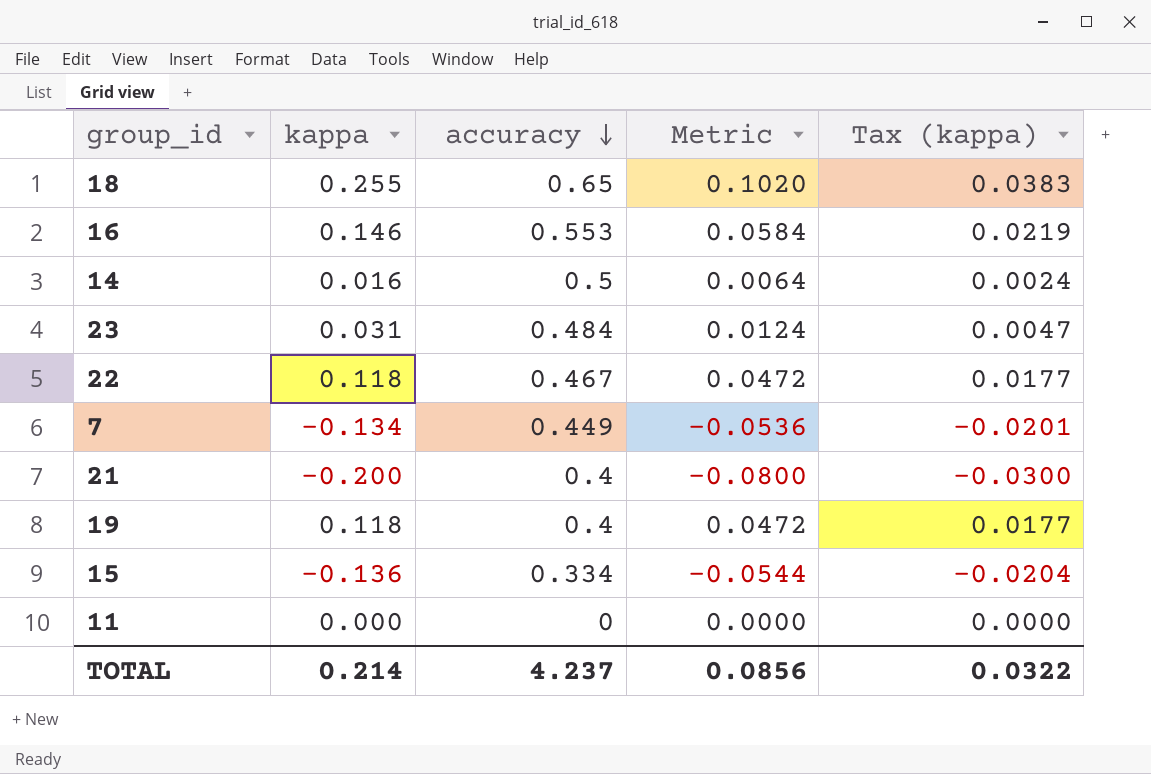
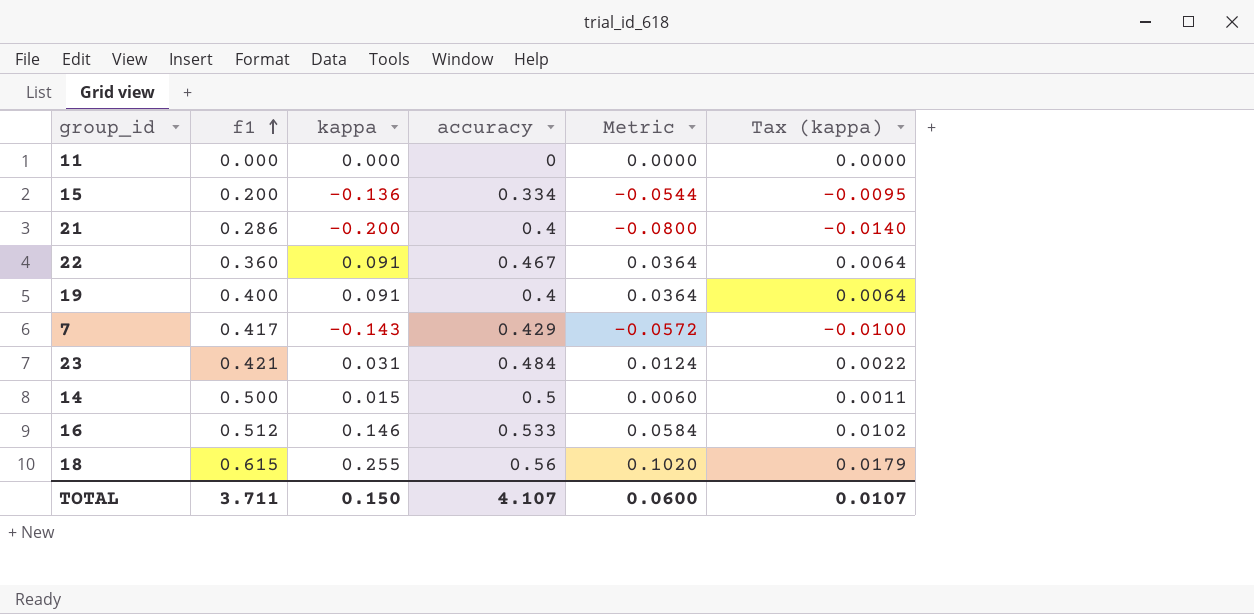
row order: accuracy descending -> f1 ascending
column f1 | position: none -> 2
column Tax (kappa) | formula: [kappa] * 0.15 -> [kappa] * 0.07
22 | kappa: 0.118 -> 0.091
22 | Metric: 0.0472 -> 0.0364
19 | kappa: 0.118 -> 0.091
19 | Metric: 0.0472 -> 0.0364
7 | kappa: -0.134 -> -0.143
7 | accuracy: 0.449 -> 0.429
7 | Metric: -0.0536 -> -0.0572
14 | kappa: 0.016 -> 0.015
14 | Metric: 0.0064 -> 0.0060
16 | accuracy: 0.553 -> 0.533
18 | accuracy: 0.65 -> 0.56
TOTAL | kappa: 0.214 -> 0.150
TOTAL | accuracy: 4.237 -> 4.107
TOTAL | Metric: 0.0856 -> 0.0600
TOTAL | Tax (kappa): 0.0322 -> 0.0107

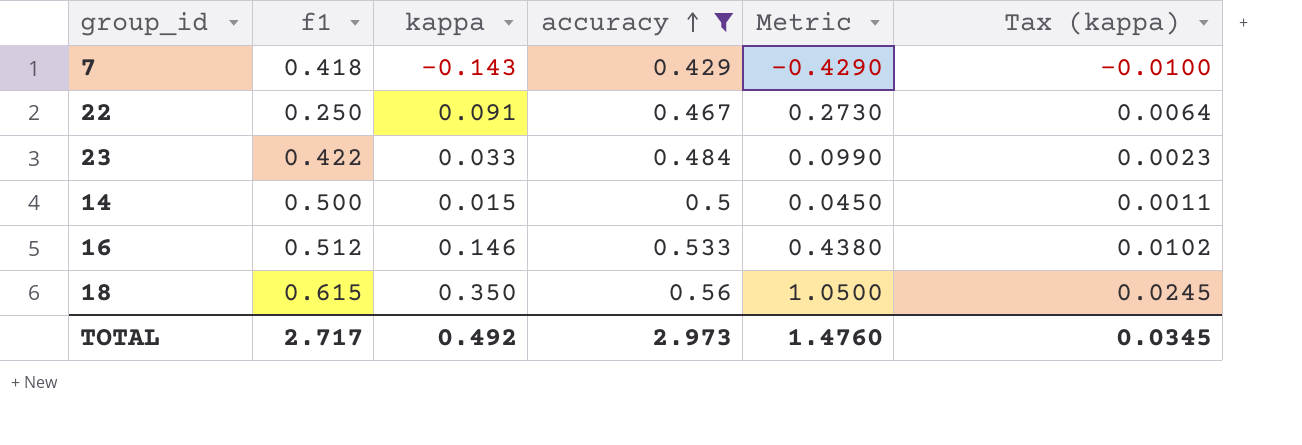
filter: none -> accuracy >= 0.429
row order: f1 ascending -> accuracy ascending
column Metric | formula: [kappa] * 0.4 -> [kappa] * 3
7 | f1: 0.417 -> 0.418
22 | f1: 0.360 -> 0.250
23 | f1: 0.421 -> 0.422
23 | kappa: 0.031 -> 0.033
23 | Tax (kappa): 0.0022 -> 0.0023
18 | kappa: 0.255 -> 0.350
18 | Tax (kappa): 0.0179 -> 0.0245
TOTAL | f1: 3.711 -> 2.717
TOTAL | kappa: 0.150 -> 0.492
TOTAL | accuracy: 4.107 -> 2.973
TOTAL | Metric: 0.0600 -> 1.4760
TOTAL | Tax (kappa): 0.0107 -> 0.0345

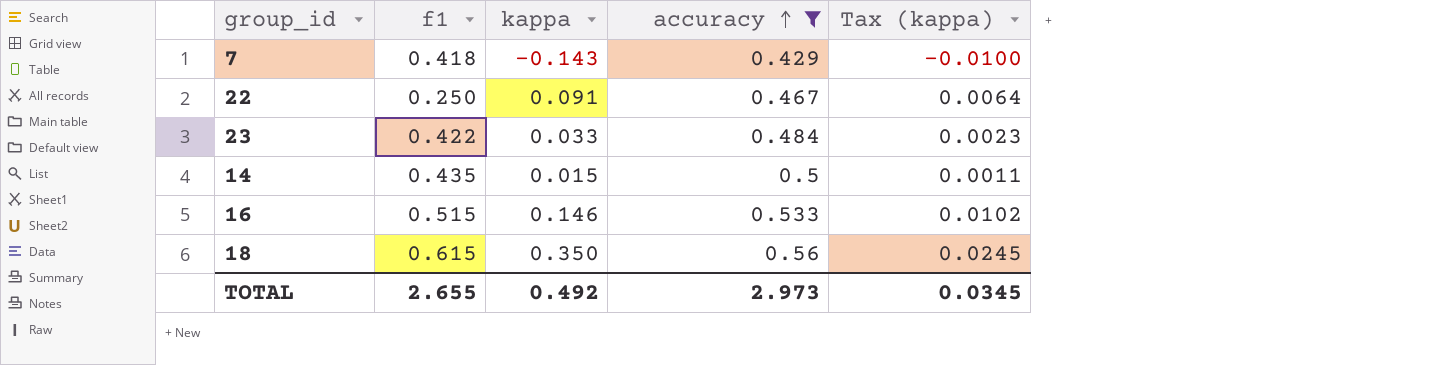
column Metric | formula: [kappa] * 3 -> none
14 | f1: 0.500 -> 0.435
16 | f1: 0.512 -> 0.515
TOTAL | f1: 2.717 -> 2.655

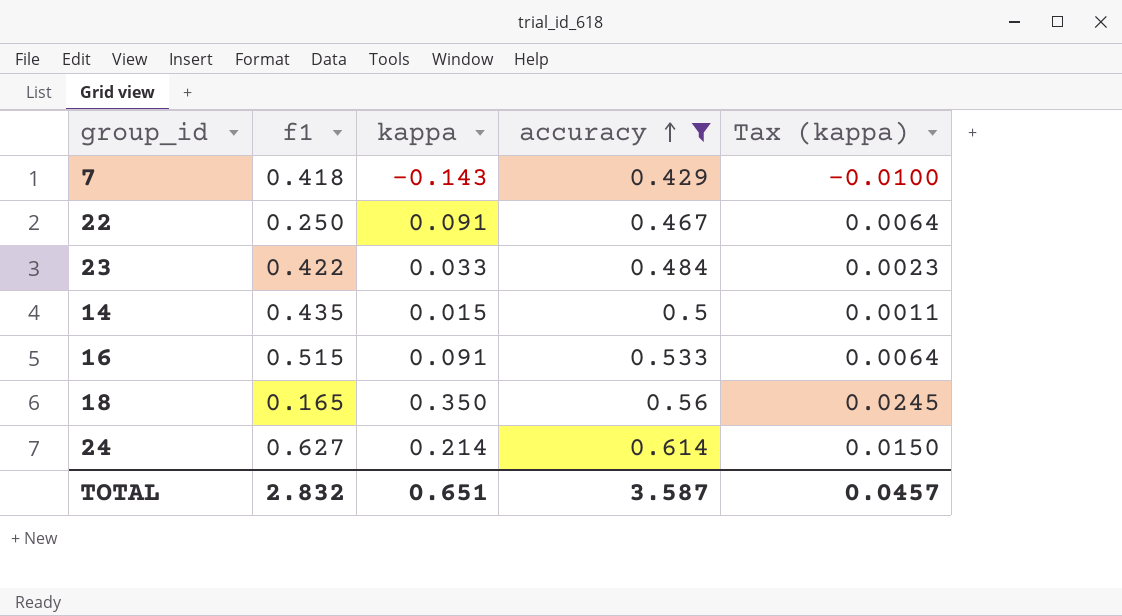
16 | kappa: 0.146 -> 0.091
16 | Tax (kappa): 0.0102 -> 0.0064
18 | f1: 0.615 -> 0.165
row 24: none -> 0.627 | 0.214 | 0.614 | 0.0150
TOTAL | f1: 2.655 -> 2.832
TOTAL | kappa: 0.492 -> 0.651
TOTAL | accuracy: 2.973 -> 3.587
TOTAL | Tax (kappa): 0.0345 -> 0.0457

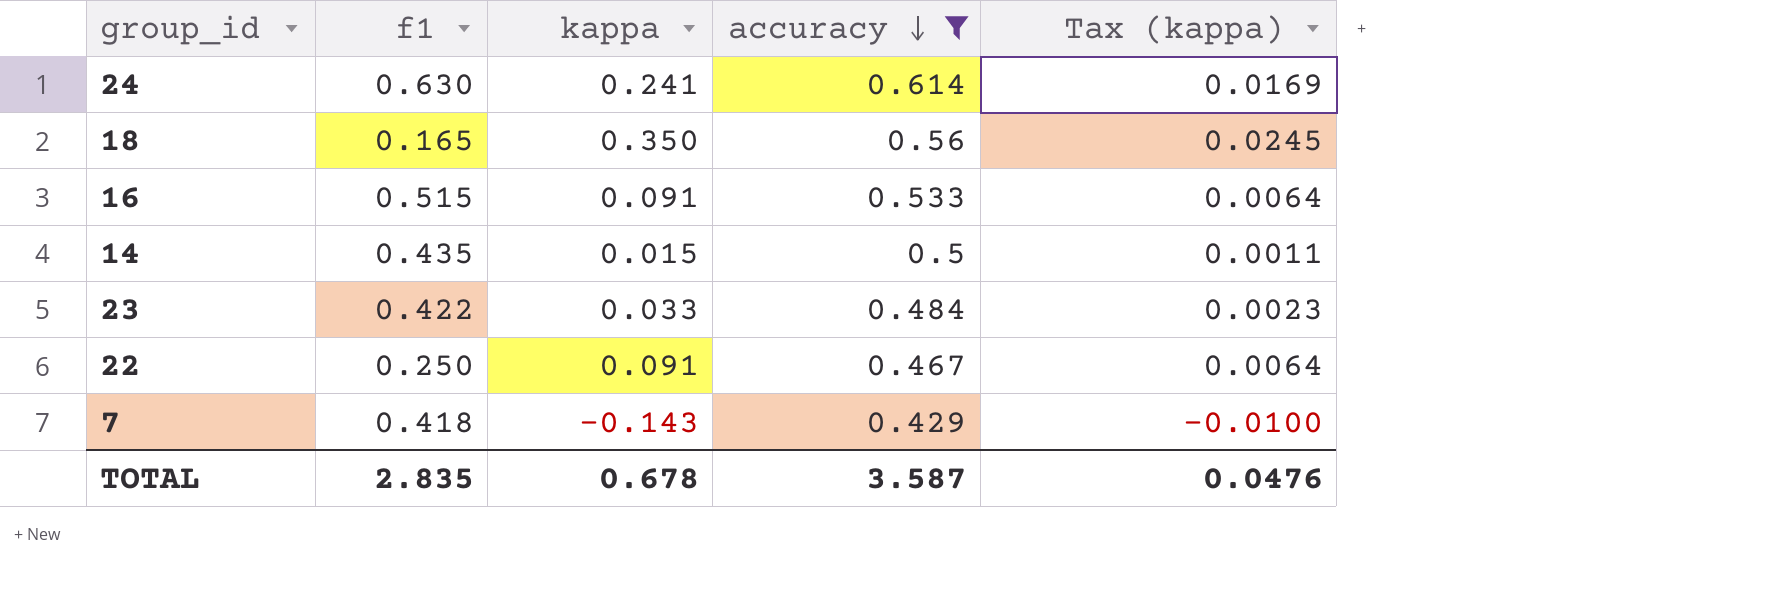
row order: accuracy ascending -> accuracy descending
24 | f1: 0.627 -> 0.630
24 | kappa: 0.214 -> 0.241
24 | Tax (kappa): 0.0150 -> 0.0169
TOTAL | f1: 2.832 -> 2.835
TOTAL | kappa: 0.651 -> 0.678
TOTAL | Tax (kappa): 0.0457 -> 0.0476

